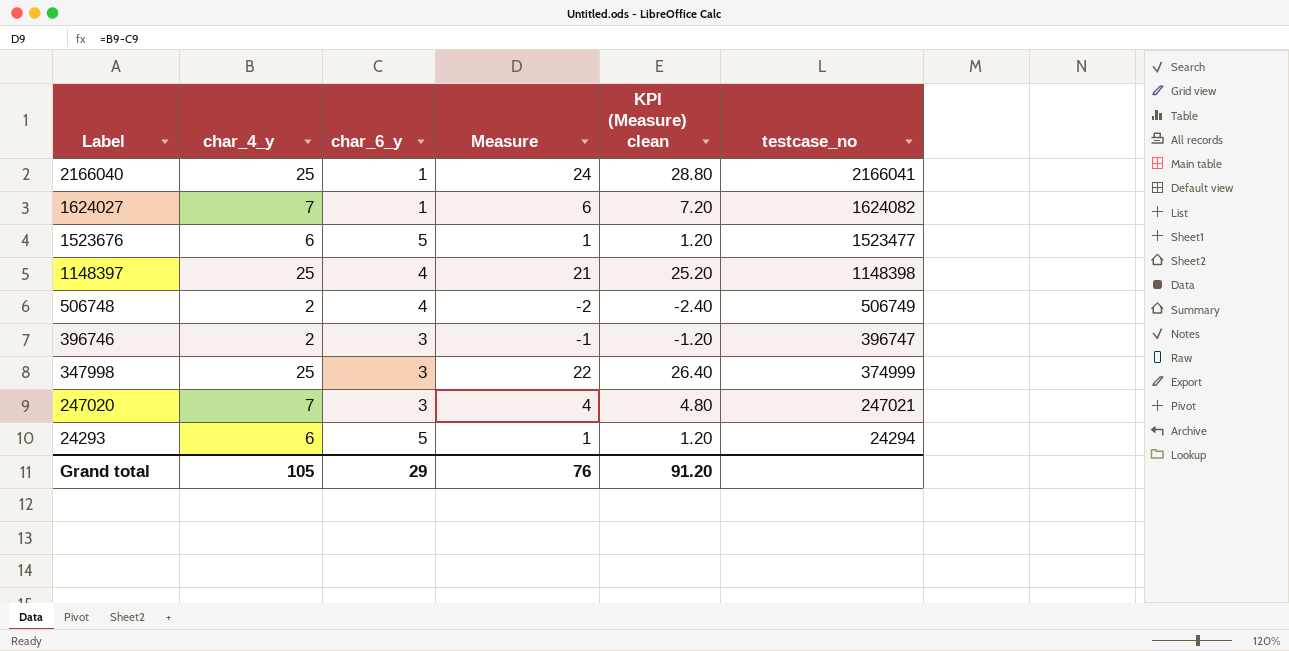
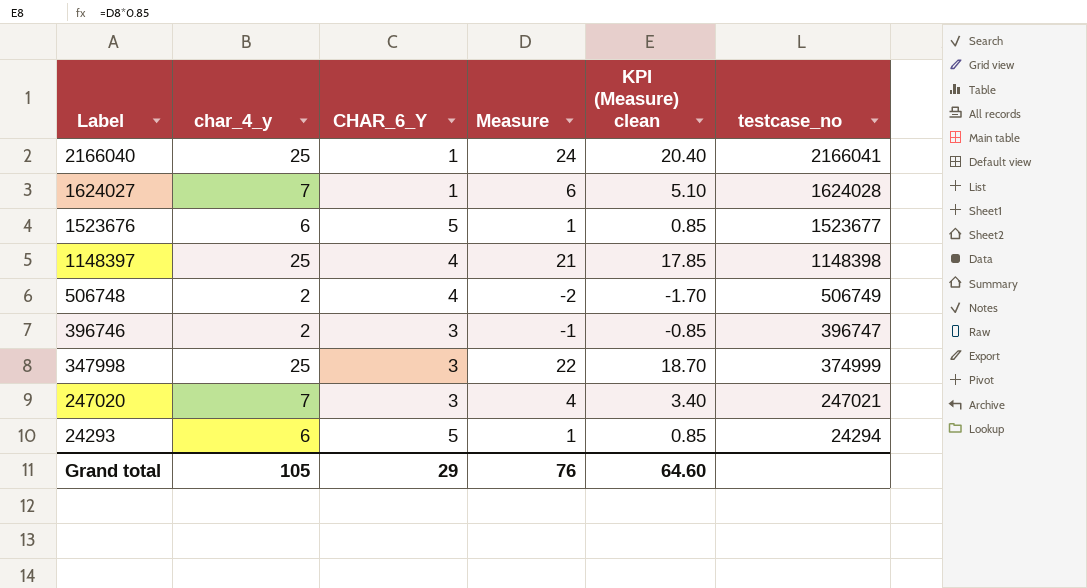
column name: char_6_y -> CHAR_6_Y
column KPI (Measure) clean | formula: [Measure] * 1.2 -> [Measure] * 0.85
1624027 | testcase_no: 1624082 -> 1624028
1523676 | testcase_no: 1523477 -> 1523677
Grand total | KPI (Measure) clean: 91.20 -> 64.60

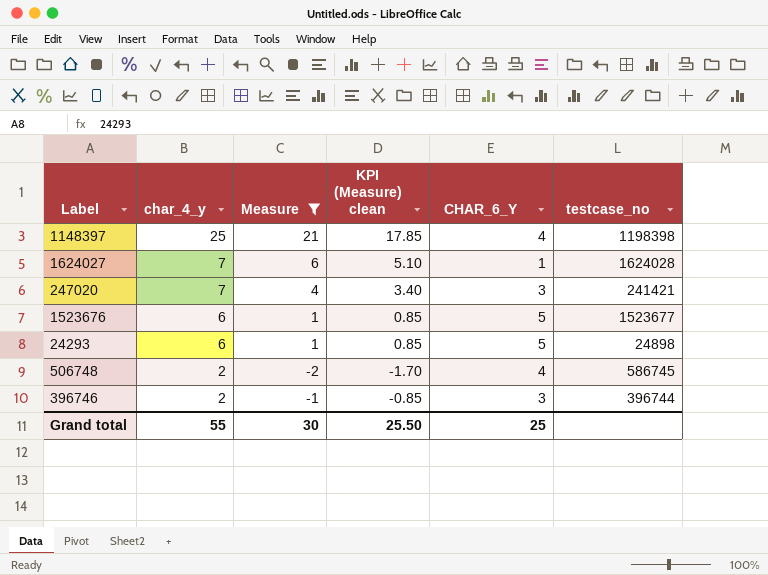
filter: none -> Measure <= 21
row order: Label descending -> char_4_y descending
column CHAR_6_Y | position: 3 -> 5
1148397 | testcase_no: 1148398 -> 1198398
247020 | testcase_no: 247021 -> 241421
24293 | testcase_no: 24294 -> 24898
506748 | testcase_no: 506749 -> 586745
396746 | testcase_no: 396747 -> 396744
Grand total | char_4_y: 105 -> 55
Grand total | Measure: 76 -> 30
Grand total | KPI (Measure) clean: 64.60 -> 25.50
Grand total | CHAR_6_Y: 29 -> 25

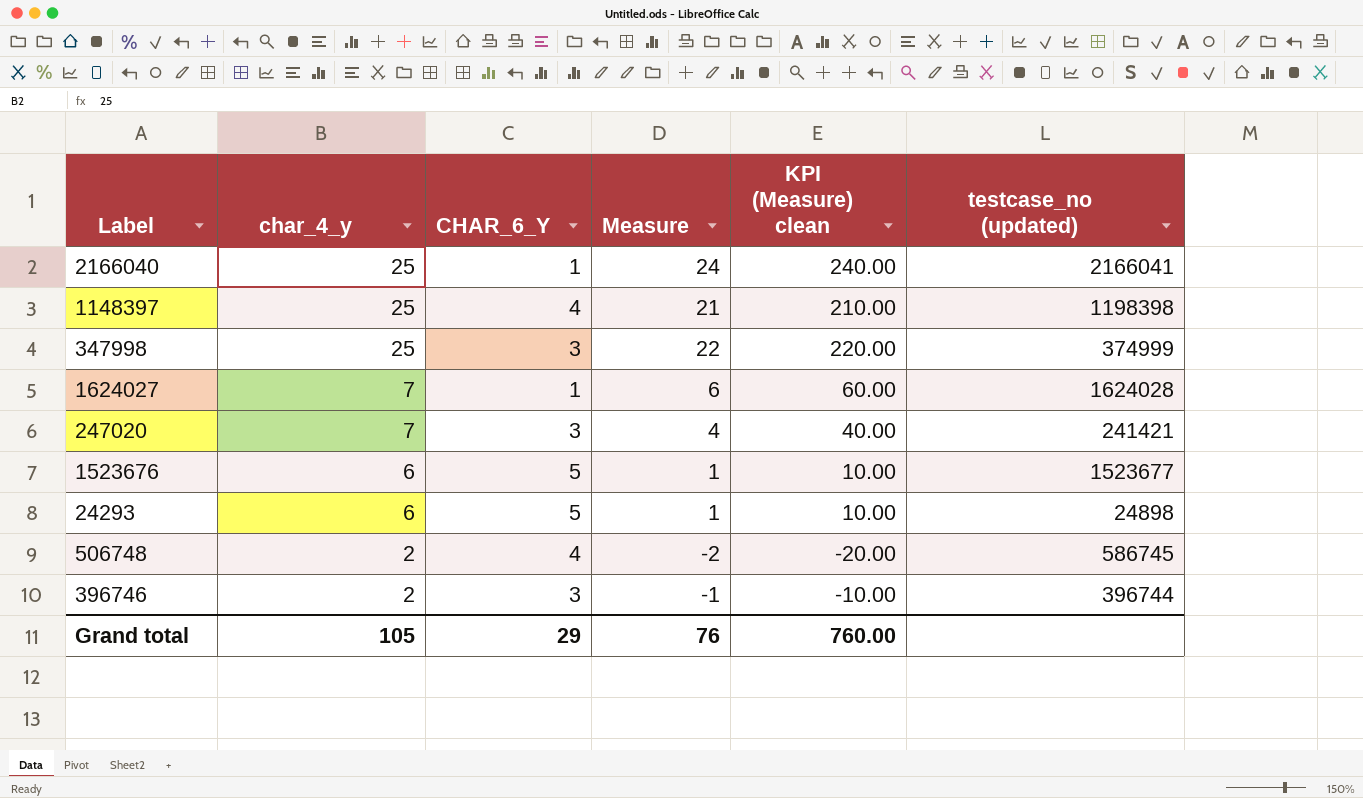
filter: Measure <= 21 -> none
column CHAR_6_Y | position: 5 -> 3
column KPI (Measure) clean | formula: [Measure] * 0.85 -> [Measure] * 10
column name: testcase_no -> testcase_no (updated)
Grand total | char_4_y: 55 -> 105
Grand total | CHAR_6_Y: 25 -> 29
Grand total | Measure: 30 -> 76
Grand total | KPI (Measure) clean: 25.50 -> 760.00

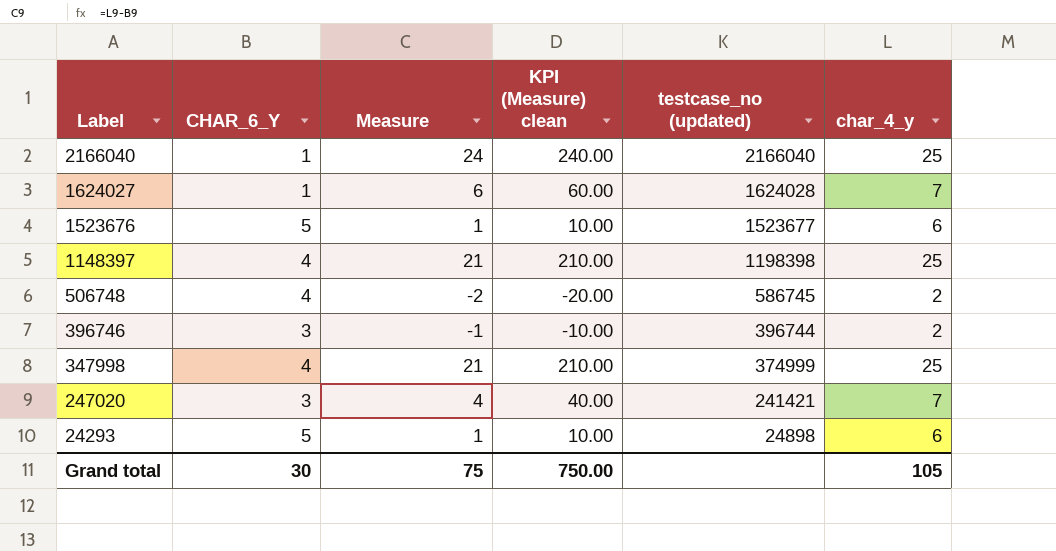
row order: char_4_y descending -> Label descending
column char_4_y | position: 2 -> 6
2166040 | testcase_no (updated): 2166041 -> 2166040
347998 | CHAR_6_Y: 3 -> 4
347998 | Measure: 22 -> 21
347998 | KPI (Measure) clean: 220.00 -> 210.00
Grand total | CHAR_6_Y: 29 -> 30
Grand total | Measure: 76 -> 75
Grand total | KPI (Measure) clean: 760.00 -> 750.00

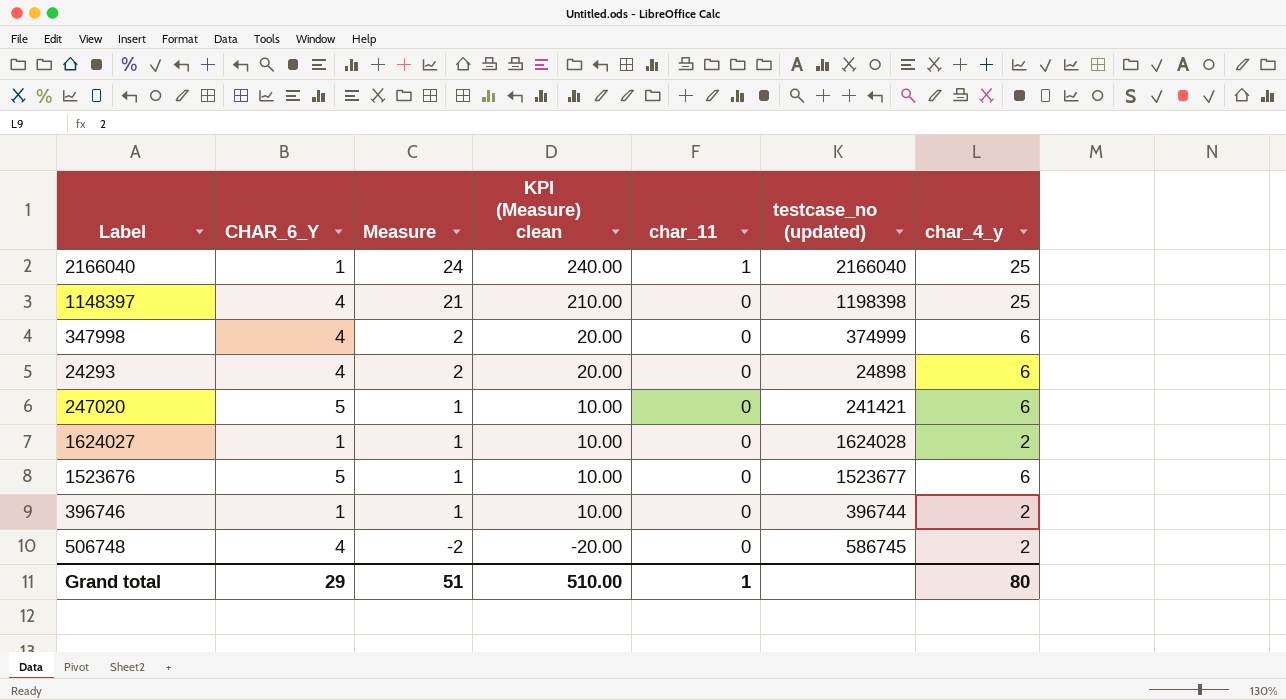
row order: Label descending -> Measure descending
column char_11 | position: none -> 5
347998 | Measure: 21 -> 2
347998 | KPI (Measure) clean: 210.00 -> 20.00
347998 | char_4_y: 25 -> 6
24293 | CHAR_6_Y: 5 -> 4
24293 | Measure: 1 -> 2
24293 | KPI (Measure) clean: 10.00 -> 20.00
247020 | CHAR_6_Y: 3 -> 5
247020 | Measure: 4 -> 1
247020 | KPI (Measure) clean: 40.00 -> 10.00
247020 | char_4_y: 7 -> 6
1624027 | Measure: 6 -> 1
1624027 | KPI (Measure) clean: 60.00 -> 10.00
1624027 | char_4_y: 7 -> 2
396746 | CHAR_6_Y: 3 -> 1
396746 | Measure: -1 -> 1
396746 | KPI (Measure) clean: -10.00 -> 10.00
Grand total | CHAR_6_Y: 30 -> 29
Grand total | Measure: 75 -> 51
Grand total | KPI (Measure) clean: 750.00 -> 510.00
Grand total | char_4_y: 105 -> 80

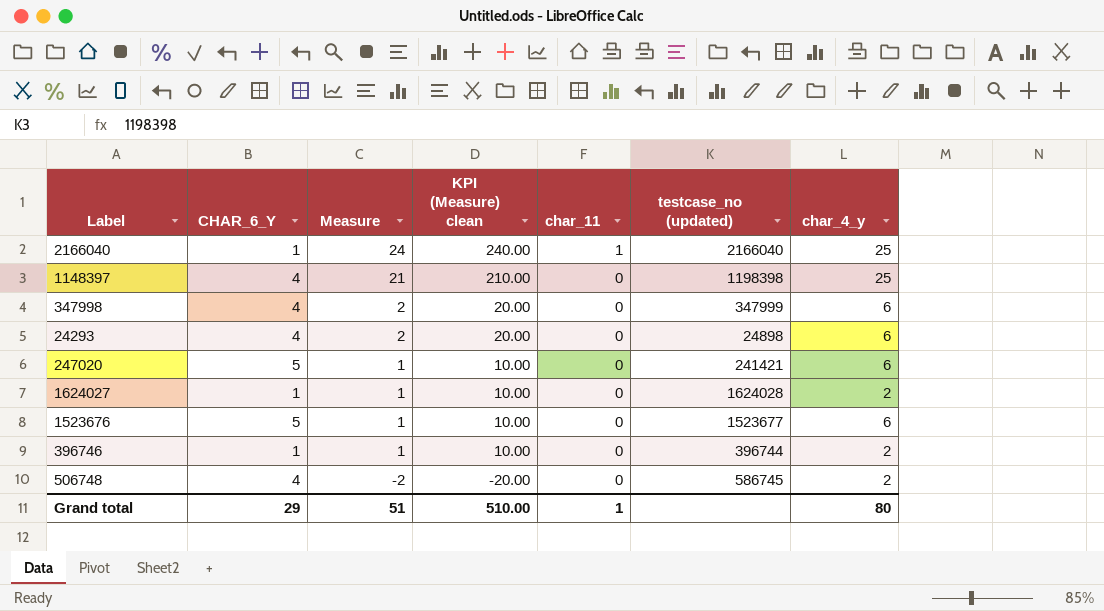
347998 | testcase_no (updated): 374999 -> 347999

